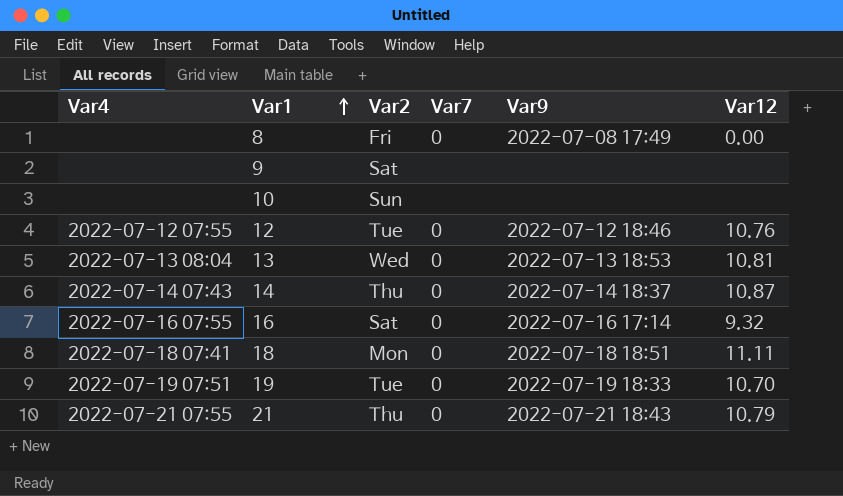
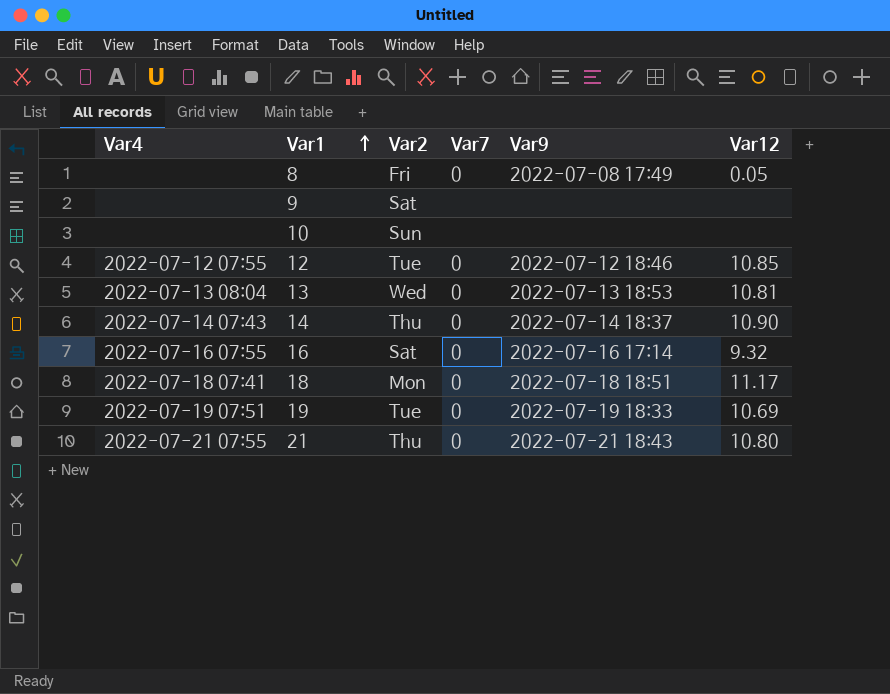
8 | Var12: 0.00 -> 0.05
12 | Var12: 10.76 -> 10.85
14 | Var12: 10.87 -> 10.90
18 | Var12: 11.11 -> 11.17
19 | Var12: 10.70 -> 10.69
21 | Var12: 10.79 -> 10.80

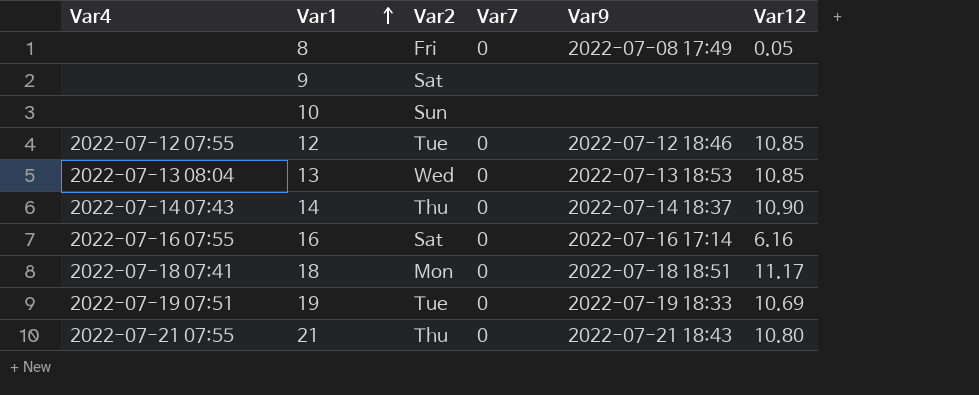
13 | Var12: 10.81 -> 10.85
16 | Var12: 9.32 -> 6.16

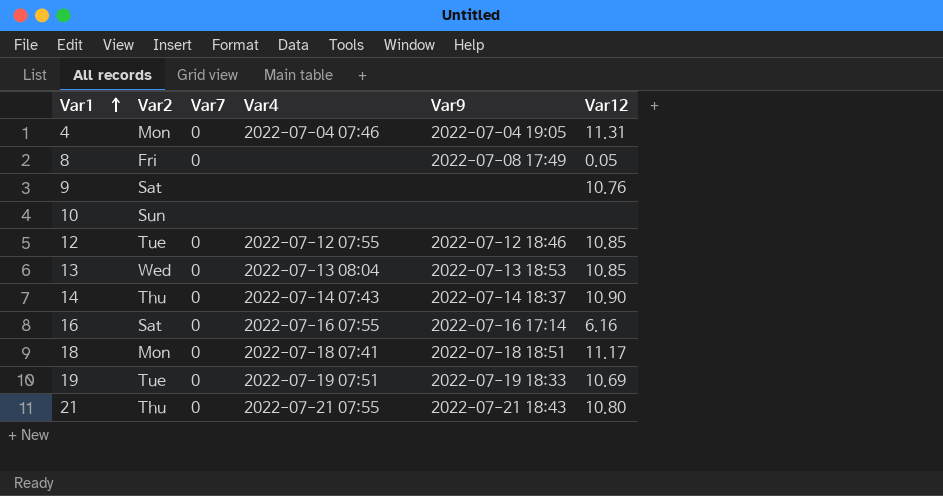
column Var4 | position: 1 -> 4
row 4: none -> Mon | 0 | 2022-07-04 07:46 | 2022-07-04 19:05 | 11.31
9 | Var12: none -> 10.76

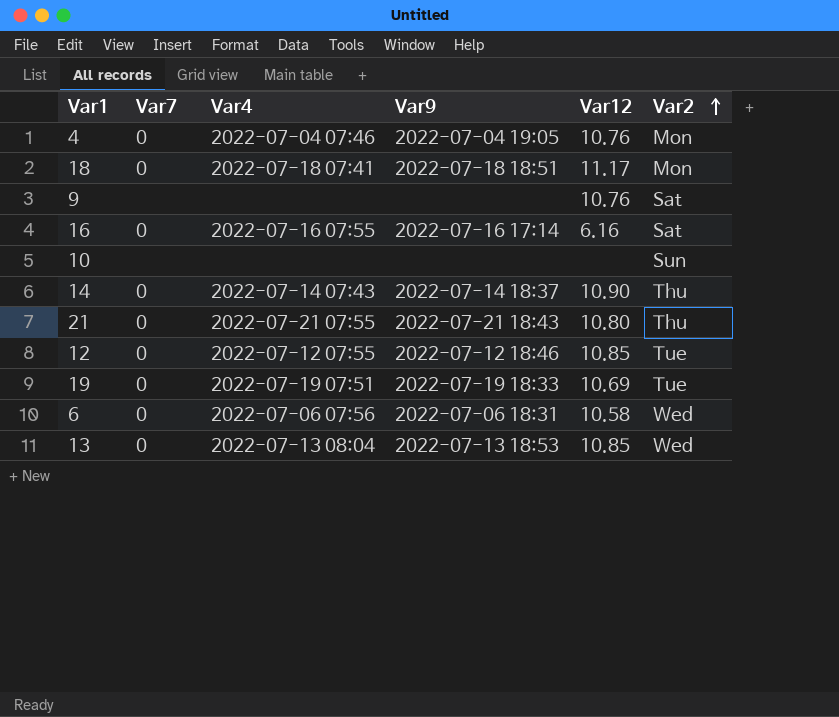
row order: Var1 ascending -> Var2 ascending
column Var2 | position: 2 -> 6
row 8: Fri | 0 | none | 2022-07-08 17:49 | 0.05 -> none
4 | Var12: 11.31 -> 10.76
row 6: none -> 0 | 2022-07-06 07:56 | 2022-07-06 18:31 | 10.58 | Wed

